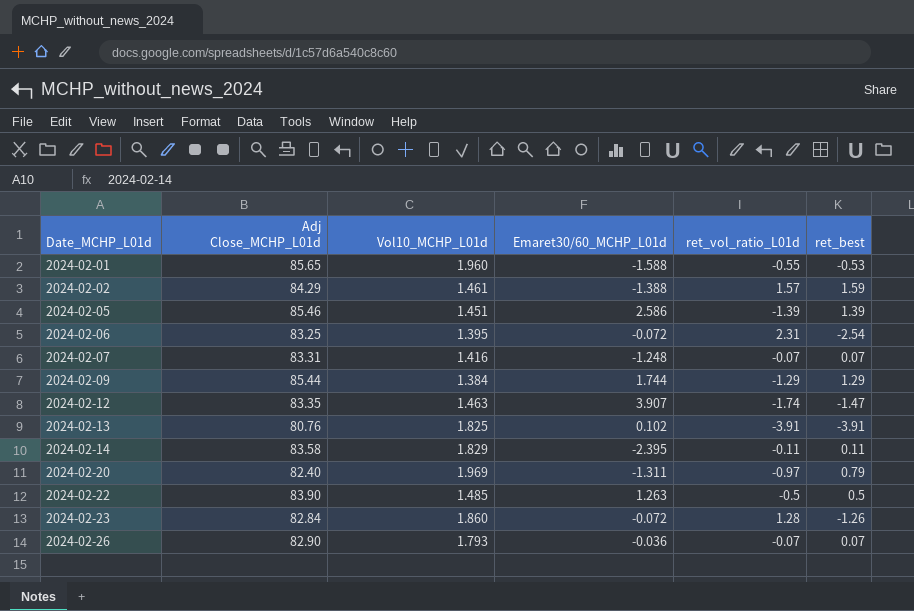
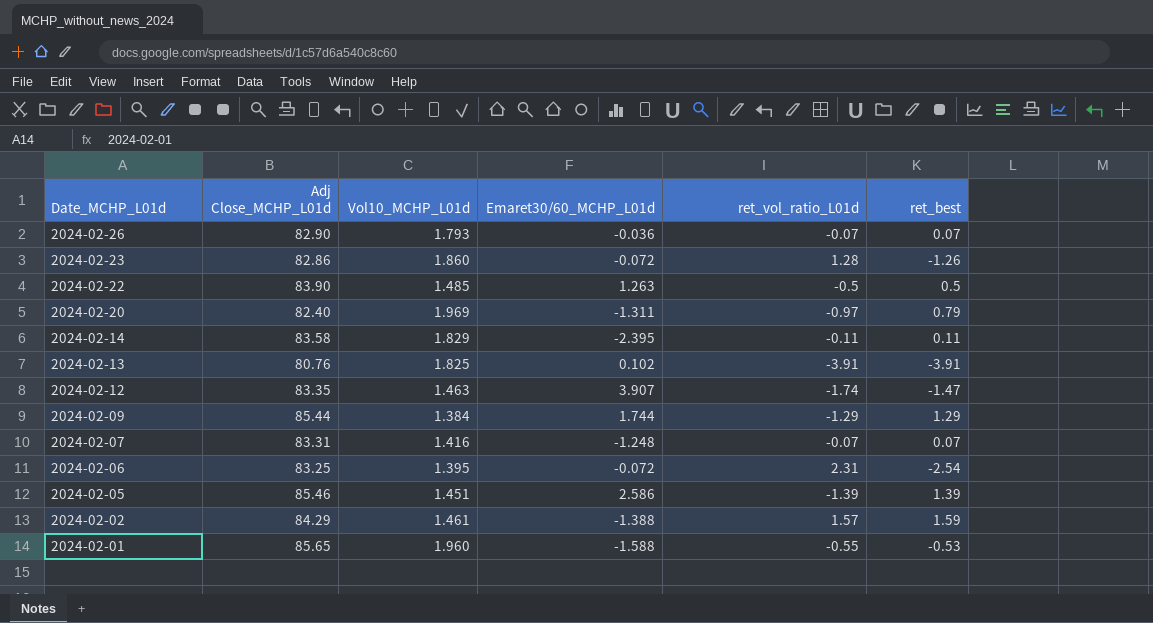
row order: Date_MCHP_L01d ascending -> Date_MCHP_L01d descending
2024-02-23 | Adj Close_MCHP_L01d: 82.84 -> 82.86

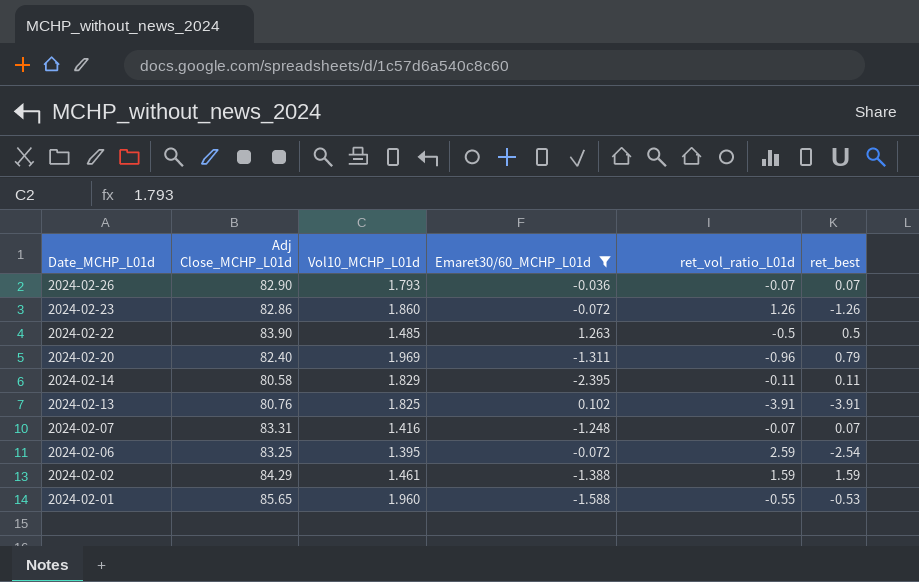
filter: none -> Emaret30/60_MCHP_L01d <= 1.263
2024-02-23 | ret_vol_ratio_L01d: 1.28 -> 1.26
2024-02-20 | ret_vol_ratio_L01d: -0.97 -> -0.96
2024-02-14 | Adj Close_MCHP_L01d: 83.58 -> 80.58
2024-02-06 | ret_vol_ratio_L01d: 2.31 -> 2.59
2024-02-02 | ret_vol_ratio_L01d: 1.57 -> 1.59

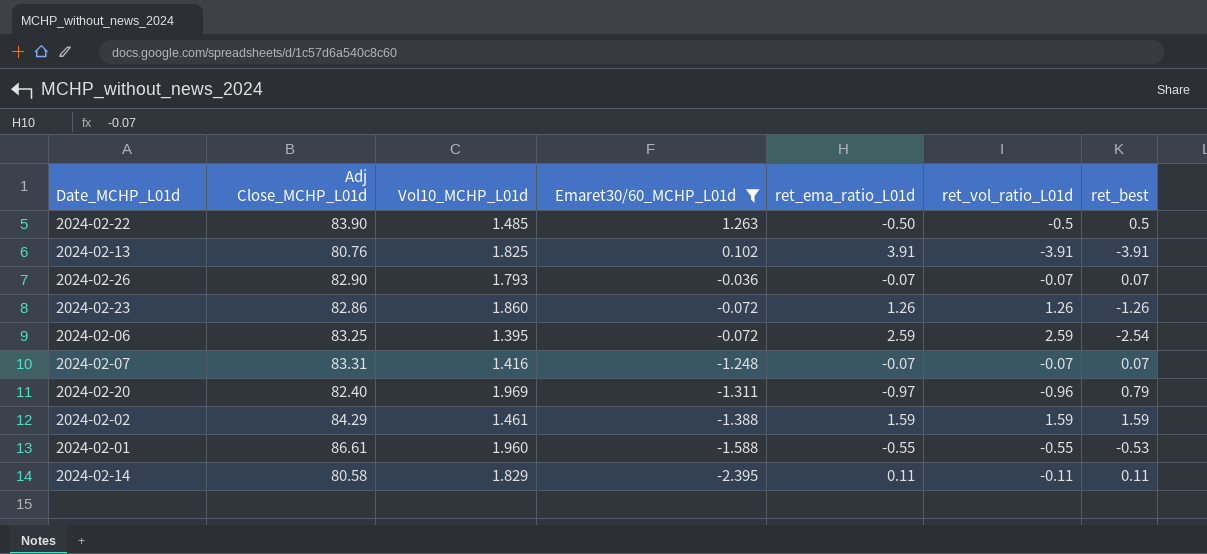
row order: Date_MCHP_L01d descending -> Emaret30/60_MCHP_L01d descending
column ret_ema_ratio_L01d | position: none -> 5
2024-02-01 | Adj Close_MCHP_L01d: 85.65 -> 86.61

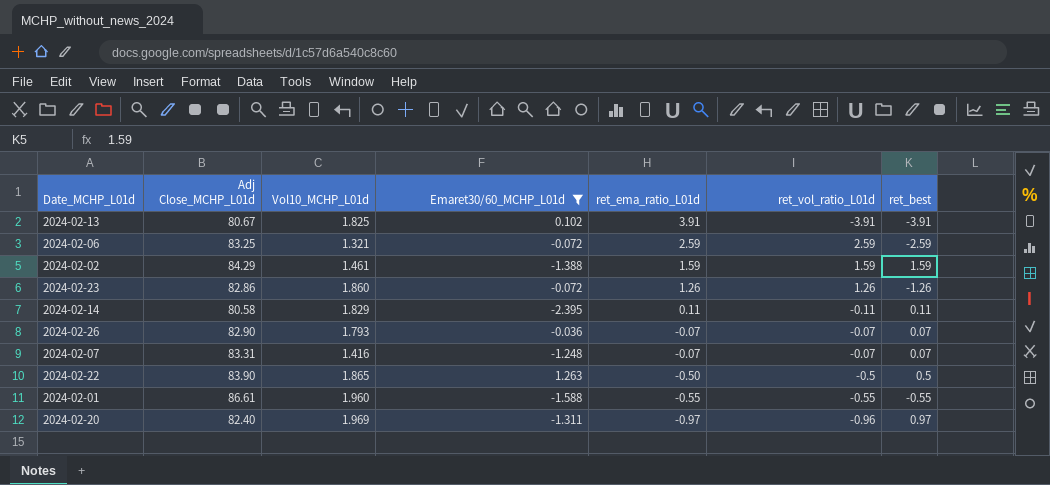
row order: Emaret30/60_MCHP_L01d descending -> ret_ema_ratio_L01d descending
2024-02-13 | Adj Close_MCHP_L01d: 80.76 -> 80.67
2024-02-06 | Vol10_MCHP_L01d: 1.395 -> 1.321
2024-02-06 | ret_best: -2.54 -> -2.59
2024-02-22 | Vol10_MCHP_L01d: 1.485 -> 1.865
2024-02-01 | ret_best: -0.53 -> -0.55
2024-02-20 | ret_best: 0.79 -> 0.97

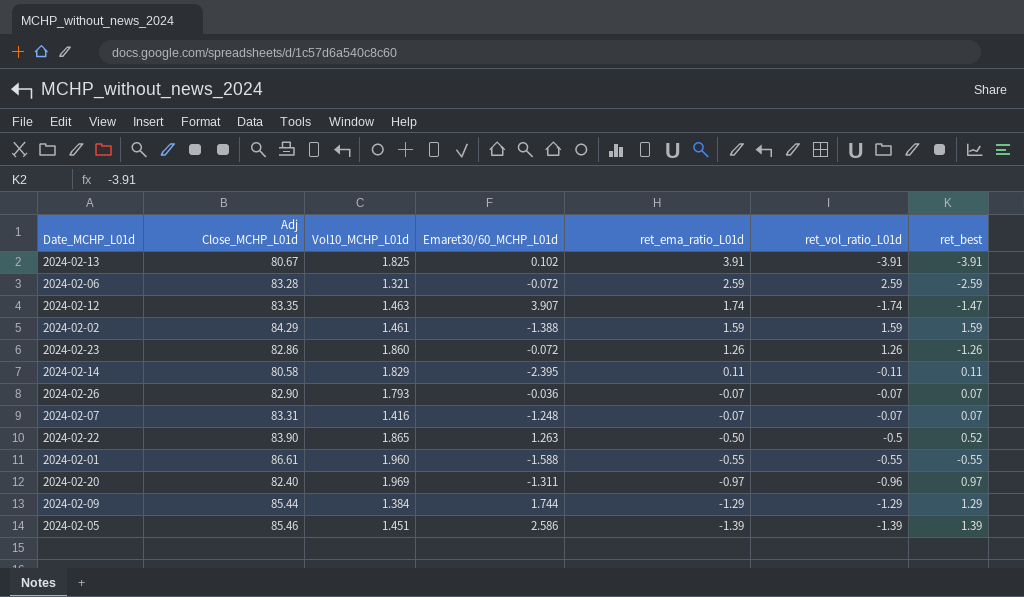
filter: Emaret30/60_MCHP_L01d <= 1.263 -> none
2024-02-06 | Adj Close_MCHP_L01d: 83.25 -> 83.28
2024-02-22 | ret_best: 0.5 -> 0.52

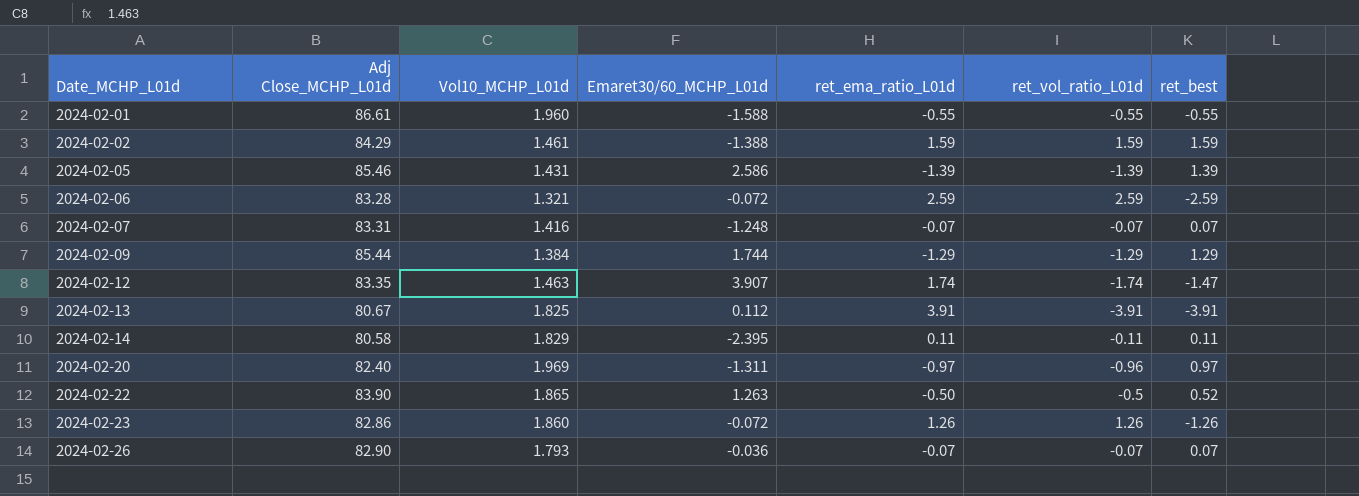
row order: ret_ema_ratio_L01d descending -> Date_MCHP_L01d ascending
2024-02-05 | Vol10_MCHP_L01d: 1.451 -> 1.431
2024-02-13 | Emaret30/60_MCHP_L01d: 0.102 -> 0.112

